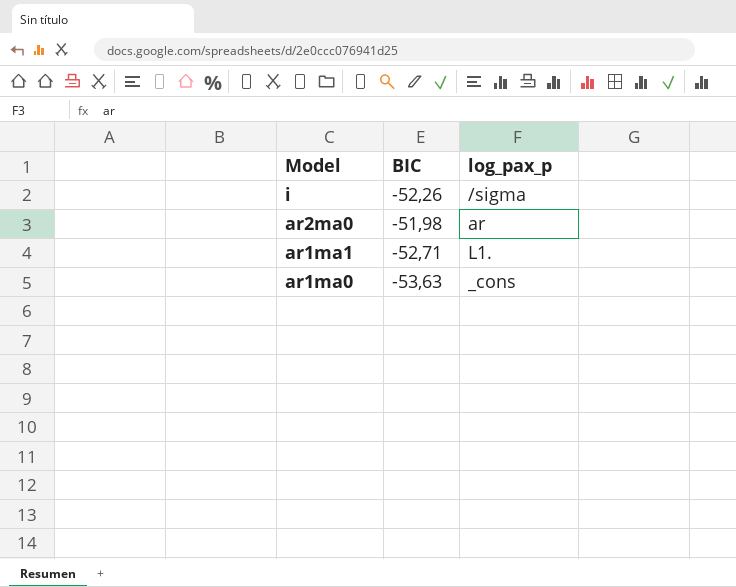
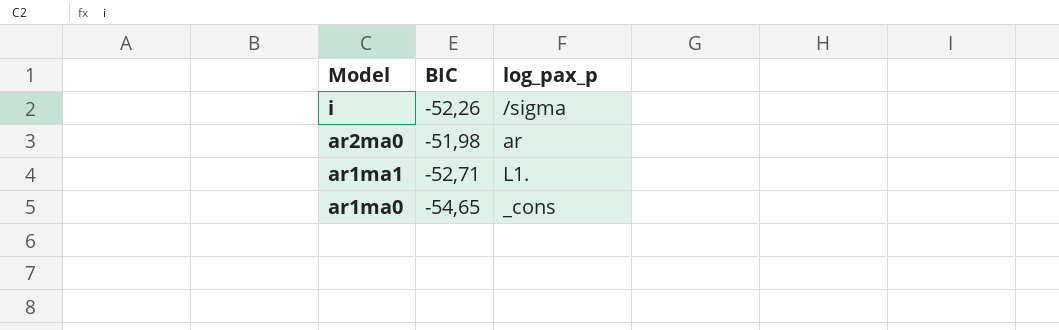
ar1ma0 | BIC: -53,63 -> -54,65

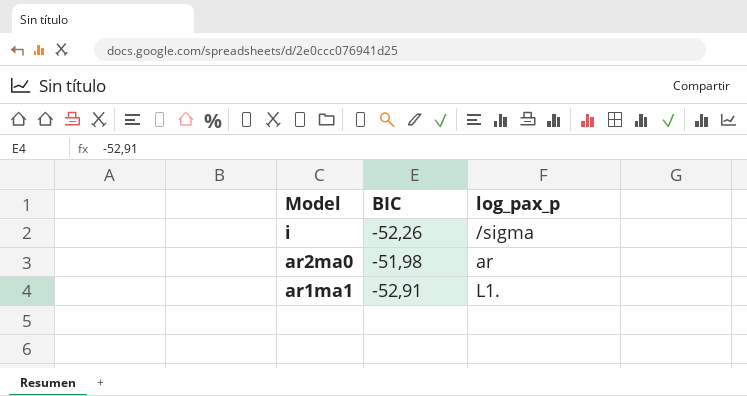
row ar1ma0: -54,65 | _cons -> none
ar1ma1 | BIC: -52,71 -> -52,91

